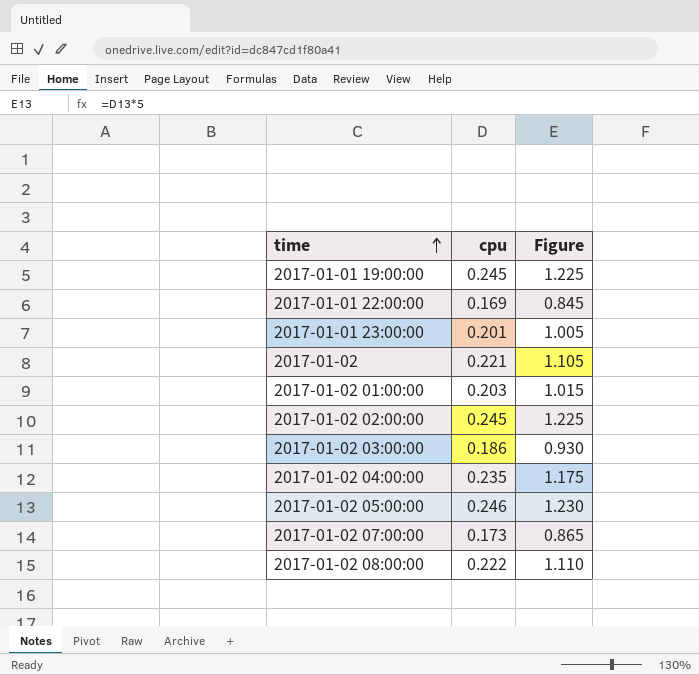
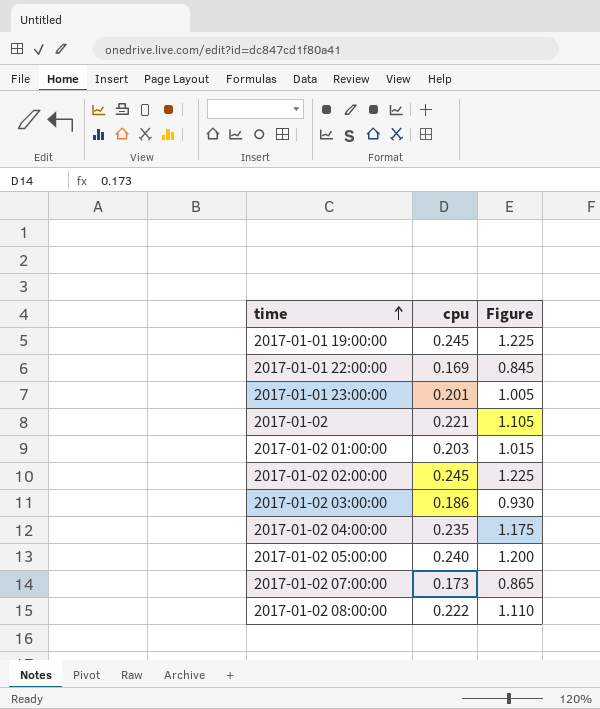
2017-01-02 05:00:00 | cpu: 0.246 -> 0.240
2017-01-02 05:00:00 | Figure: 1.230 -> 1.200

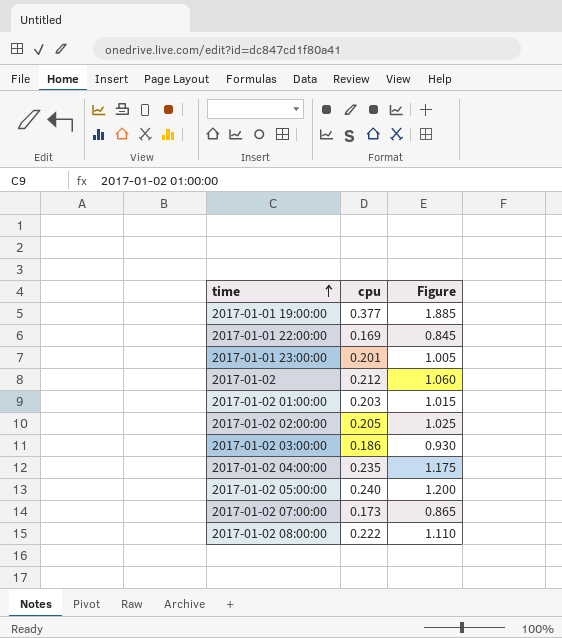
2017-01-01 19:00:00 | cpu: 0.245 -> 0.377
2017-01-01 19:00:00 | Figure: 1.225 -> 1.885
2017-01-02 | cpu: 0.221 -> 0.212
2017-01-02 | Figure: 1.105 -> 1.060
2017-01-02 02:00:00 | cpu: 0.245 -> 0.205
2017-01-02 02:00:00 | Figure: 1.225 -> 1.025

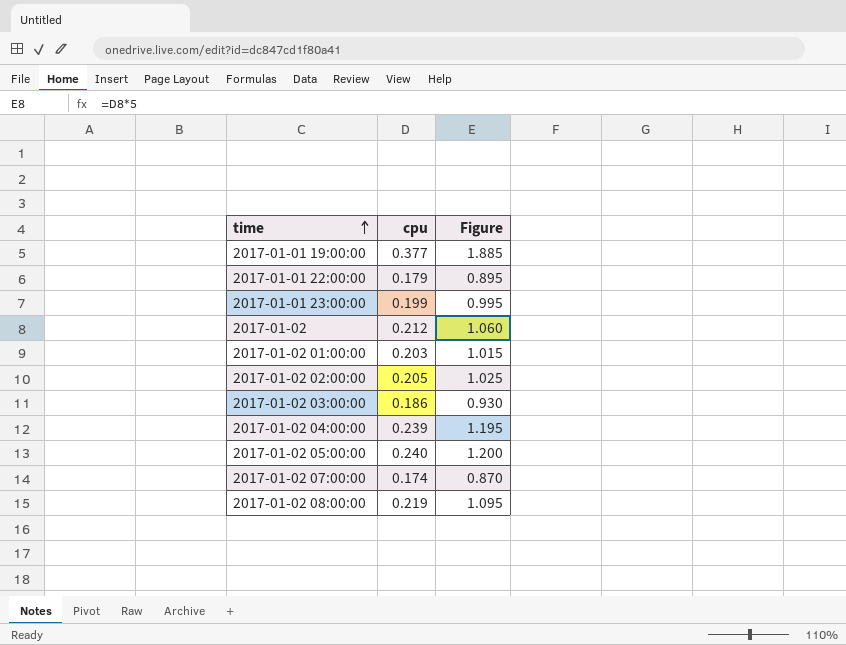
2017-01-01 22:00:00 | cpu: 0.169 -> 0.179
2017-01-01 22:00:00 | Figure: 0.845 -> 0.895
2017-01-01 23:00:00 | cpu: 0.201 -> 0.199
2017-01-01 23:00:00 | Figure: 1.005 -> 0.995
2017-01-02 04:00:00 | cpu: 0.235 -> 0.239
2017-01-02 04:00:00 | Figure: 1.175 -> 1.195
2017-01-02 07:00:00 | cpu: 0.173 -> 0.174
2017-01-02 07:00:00 | Figure: 0.865 -> 0.870
2017-01-02 08:00:00 | cpu: 0.222 -> 0.219
2017-01-02 08:00:00 | Figure: 1.110 -> 1.095

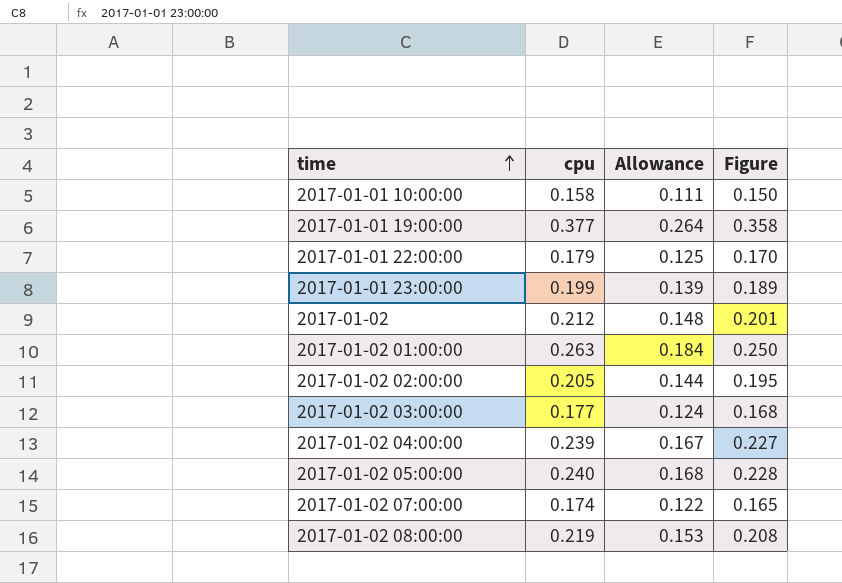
column Allowance | formula: none -> [cpu] * 0.7
column Figure | formula: [cpu] * 5 -> [cpu] * 0.95
row 2017-01-01 10:00:00: none -> 0.158 | 0.111 | 0.150
2017-01-02 01:00:00 | cpu: 0.203 -> 0.263
2017-01-02 03:00:00 | cpu: 0.186 -> 0.177

